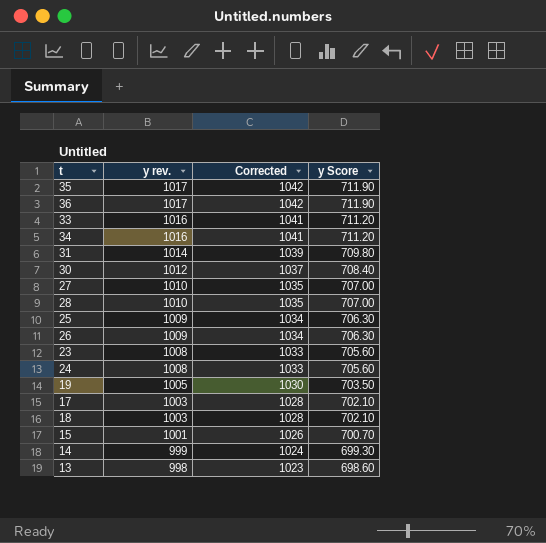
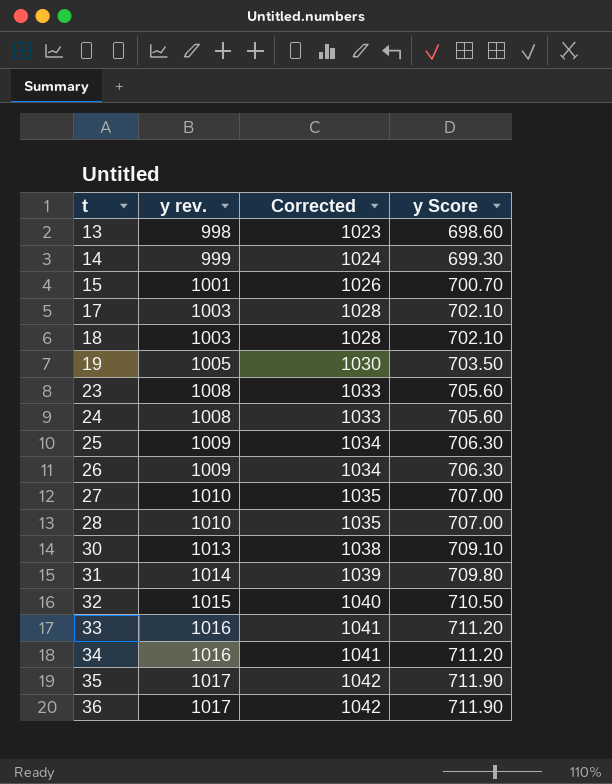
row order: y rev. descending -> t ascending
30 | y rev.: 1012 -> 1013
30 | Corrected: 1037 -> 1038
30 | y Score: 708.40 -> 709.10
row 32: none -> 1015 | 1040 | 710.50

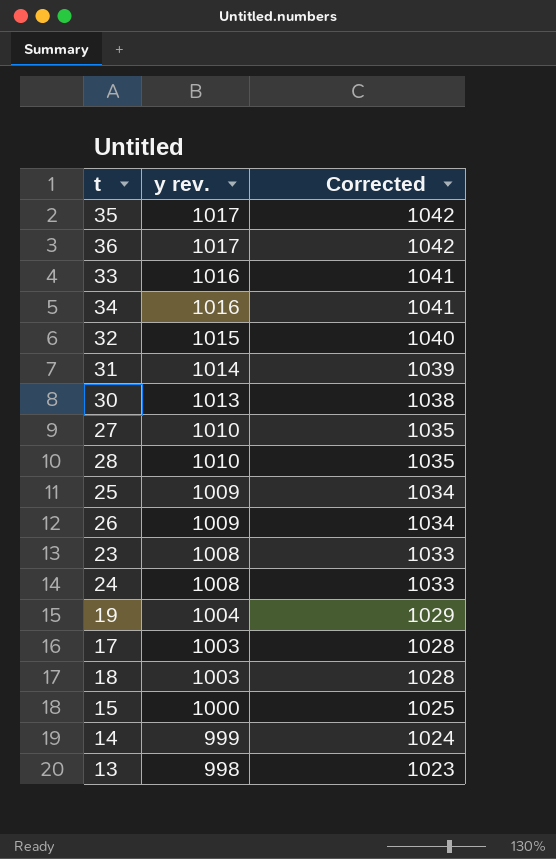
row order: t ascending -> y rev. descending
column y Score | formula: [y rev.] * 0.7 -> none
19 | y rev.: 1005 -> 1004
19 | Corrected: 1030 -> 1029
15 | y rev.: 1001 -> 1000
15 | Corrected: 1026 -> 1025

